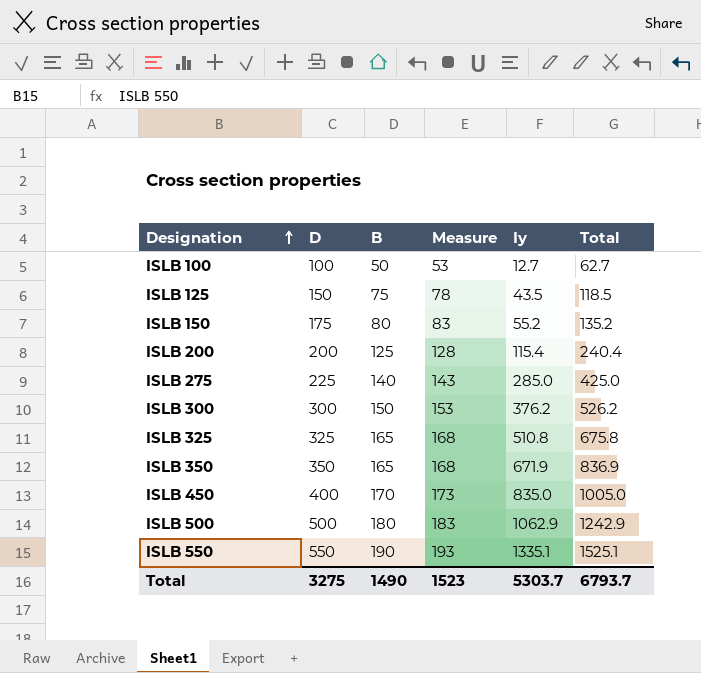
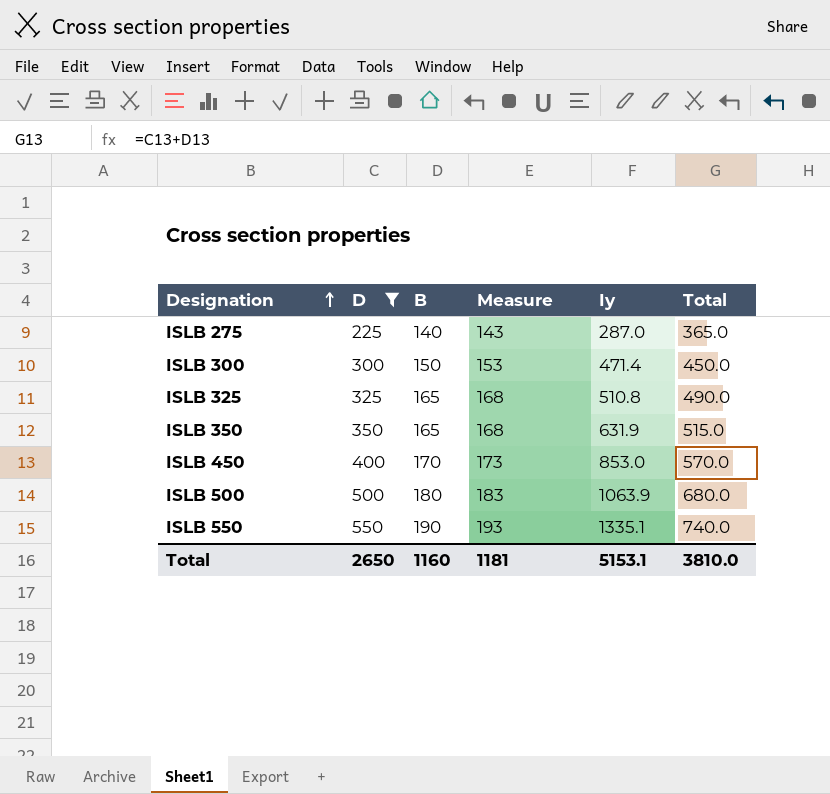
filter: none -> D >= 225
column Total | formula: [B] + [Iy] -> [D] + [B]
ISLB 275 | Iy: 285.0 -> 287.0
ISLB 300 | Iy: 376.2 -> 471.4
ISLB 350 | Iy: 671.9 -> 631.9
ISLB 450 | Iy: 835.0 -> 853.0
ISLB 500 | Iy: 1062.9 -> 1063.9
Total | D: 3275 -> 2650
Total | B: 1490 -> 1160
Total | Measure: 1523 -> 1181
Total | Iy: 5303.7 -> 5153.1
Total | Total: 6793.7 -> 3810.0

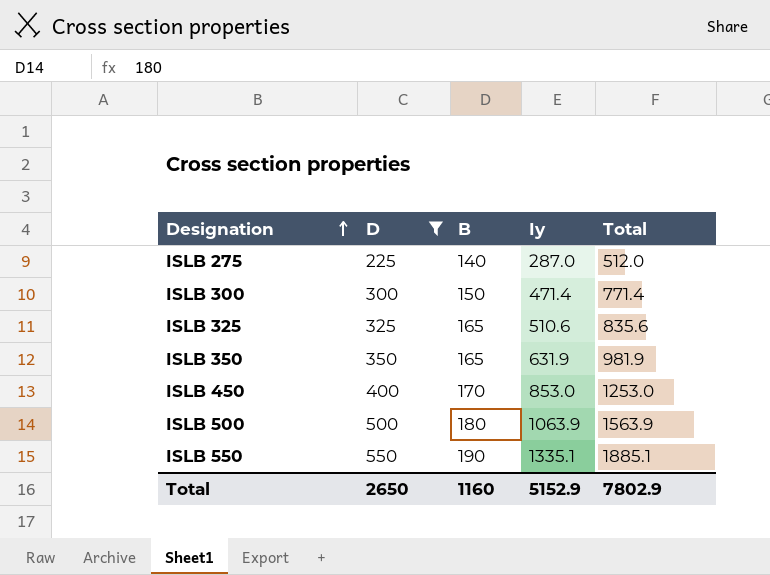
column Measure | formula: [B] + 3 -> none
column Total | formula: [D] + [B] -> [D] + [Iy]
ISLB 325 | Iy: 510.8 -> 510.6
Total | Iy: 5153.1 -> 5152.9
Total | Total: 3810.0 -> 7802.9

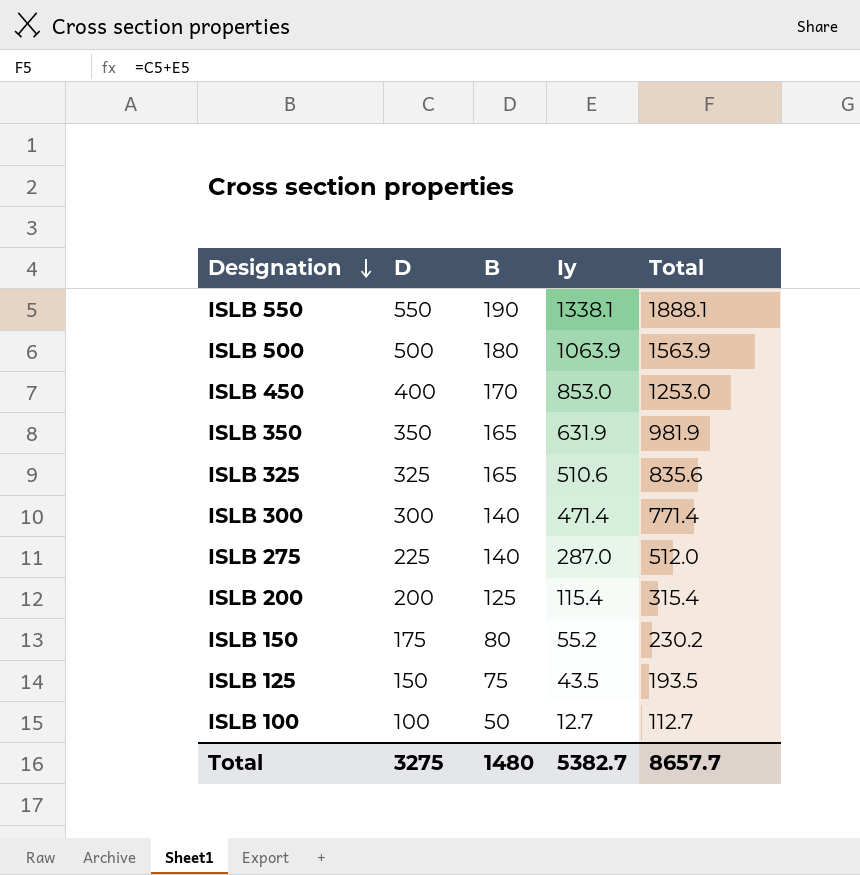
filter: D >= 225 -> none
row order: Designation ascending -> Designation descending
ISLB 550 | Iy: 1335.1 -> 1338.1
ISLB 550 | Total: 1885.1 -> 1888.1
ISLB 300 | B: 150 -> 140
Total | D: 2650 -> 3275
Total | B: 1160 -> 1480
Total | Iy: 5152.9 -> 5382.7
Total | Total: 7802.9 -> 8657.7

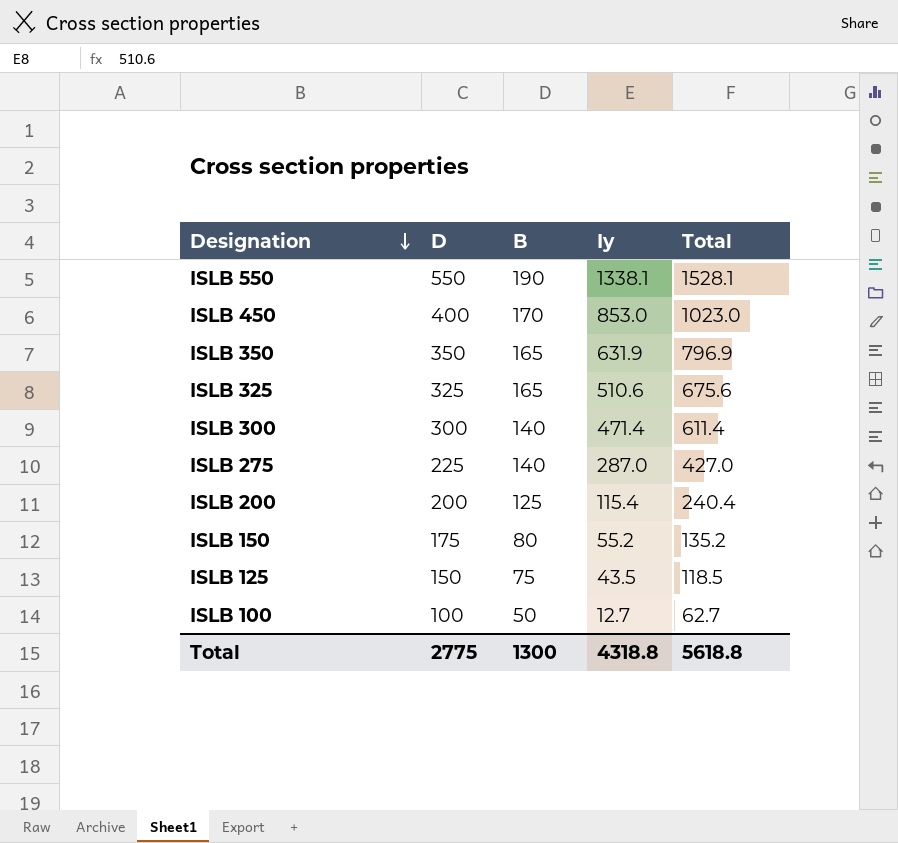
column Total | formula: [D] + [Iy] -> [B] + [Iy]
row ISLB 500: 500 | 180 | 1063.9 | 1563.9 -> none
Total | D: 3275 -> 2775
Total | B: 1480 -> 1300
Total | Iy: 5382.7 -> 4318.8
Total | Total: 8657.7 -> 5618.8

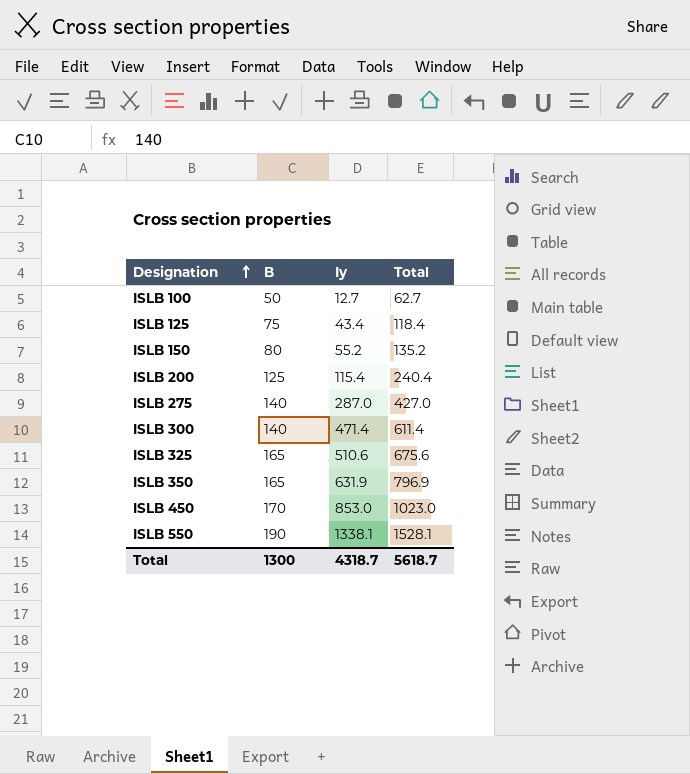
row order: Designation descending -> Designation ascending
column D | position: 2 -> none
ISLB 125 | Iy: 43.5 -> 43.4
ISLB 125 | Total: 118.5 -> 118.4
Total | Iy: 4318.8 -> 4318.7
Total | Total: 5618.8 -> 5618.7

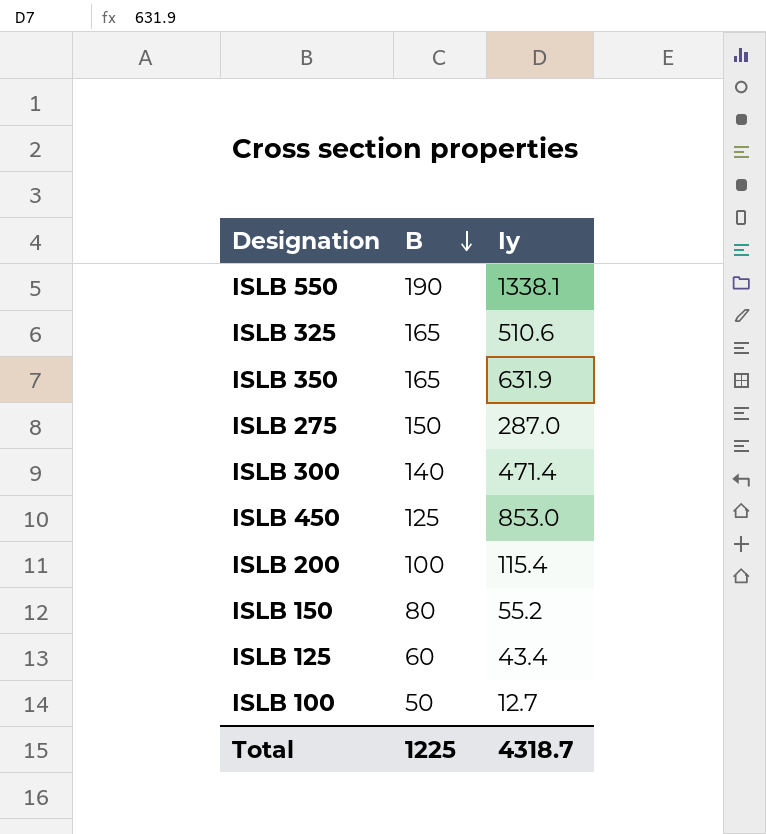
row order: Designation ascending -> B descending
column Total | formula: [B] + [Iy] -> none
ISLB 275 | B: 140 -> 150
ISLB 450 | B: 170 -> 125
ISLB 200 | B: 125 -> 100
ISLB 125 | B: 75 -> 60
Total | B: 1300 -> 1225

